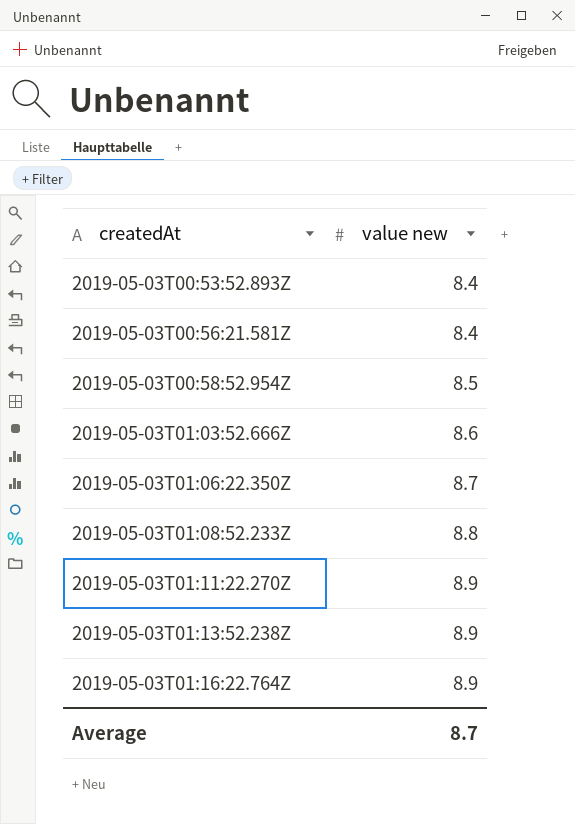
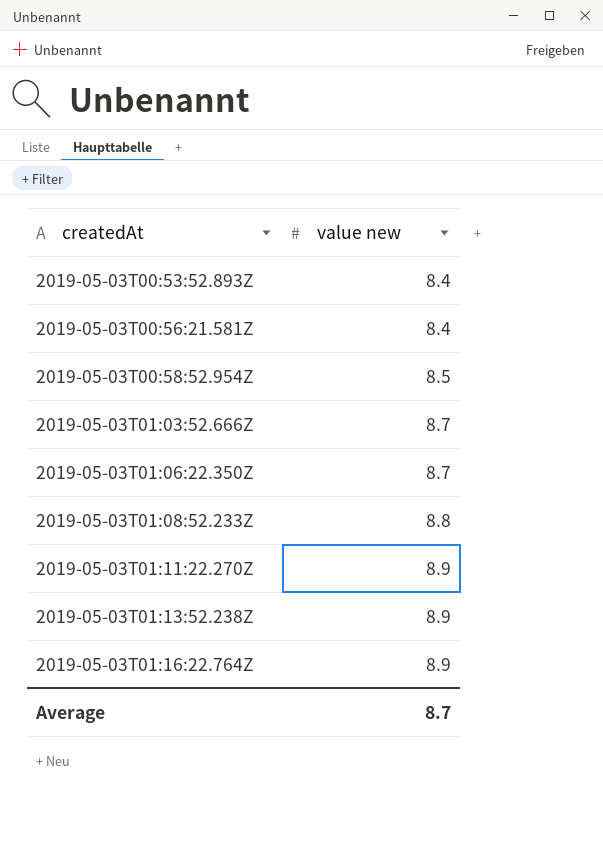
2019-05-03T01:03:52.666Z | value new: 8.6 -> 8.7

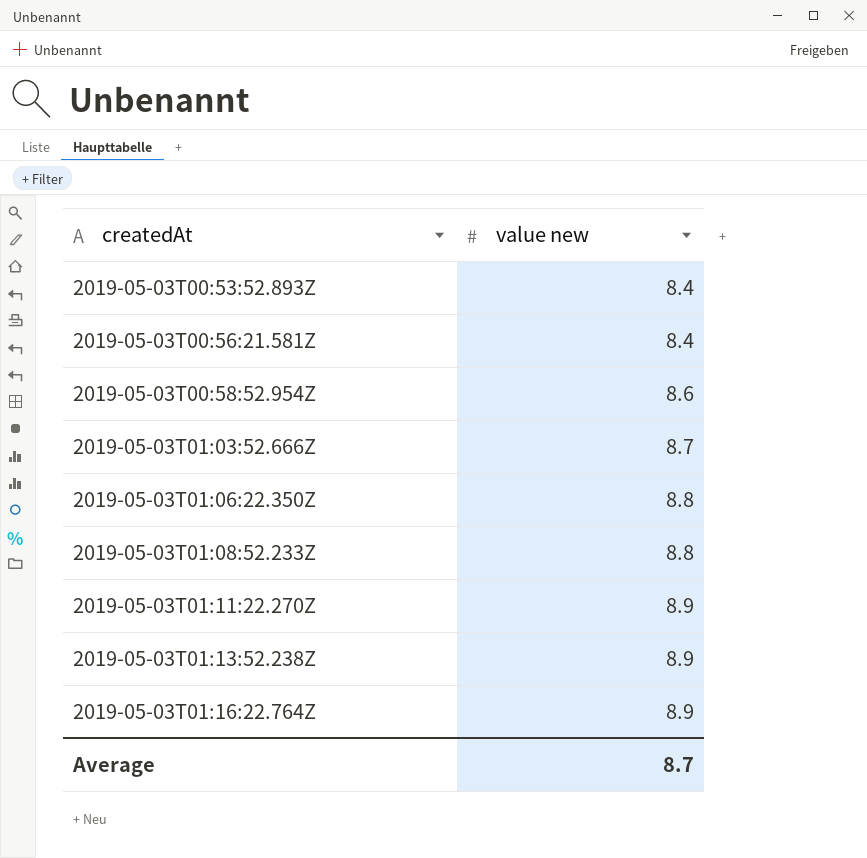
2019-05-03T00:58:52.954Z | value new: 8.5 -> 8.6
2019-05-03T01:06:22.350Z | value new: 8.7 -> 8.8

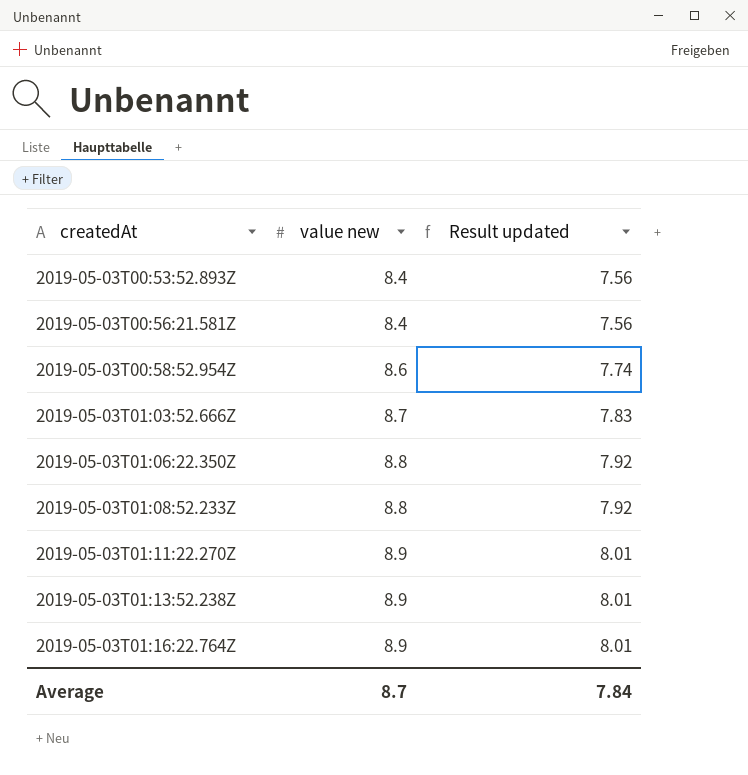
column Result updated | formula: none -> [value new] * 0.9

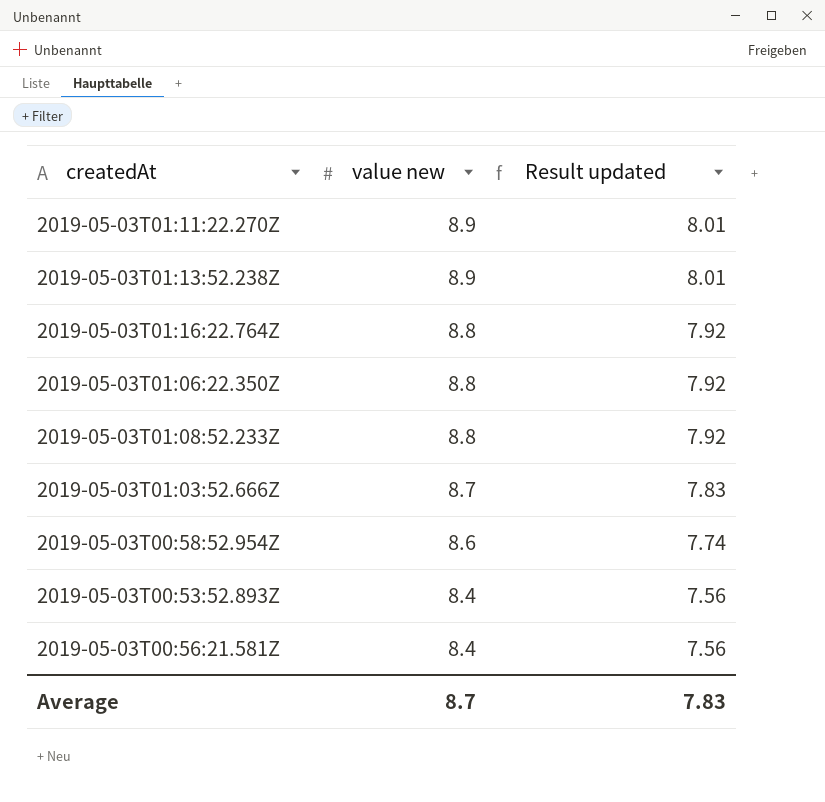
row order: createdAt ascending -> value new descending
2019-05-03T01:16:22.764Z | value new: 8.9 -> 8.8
2019-05-03T01:16:22.764Z | Result updated: 8.01 -> 7.92
Average | Result updated: 7.84 -> 7.83

